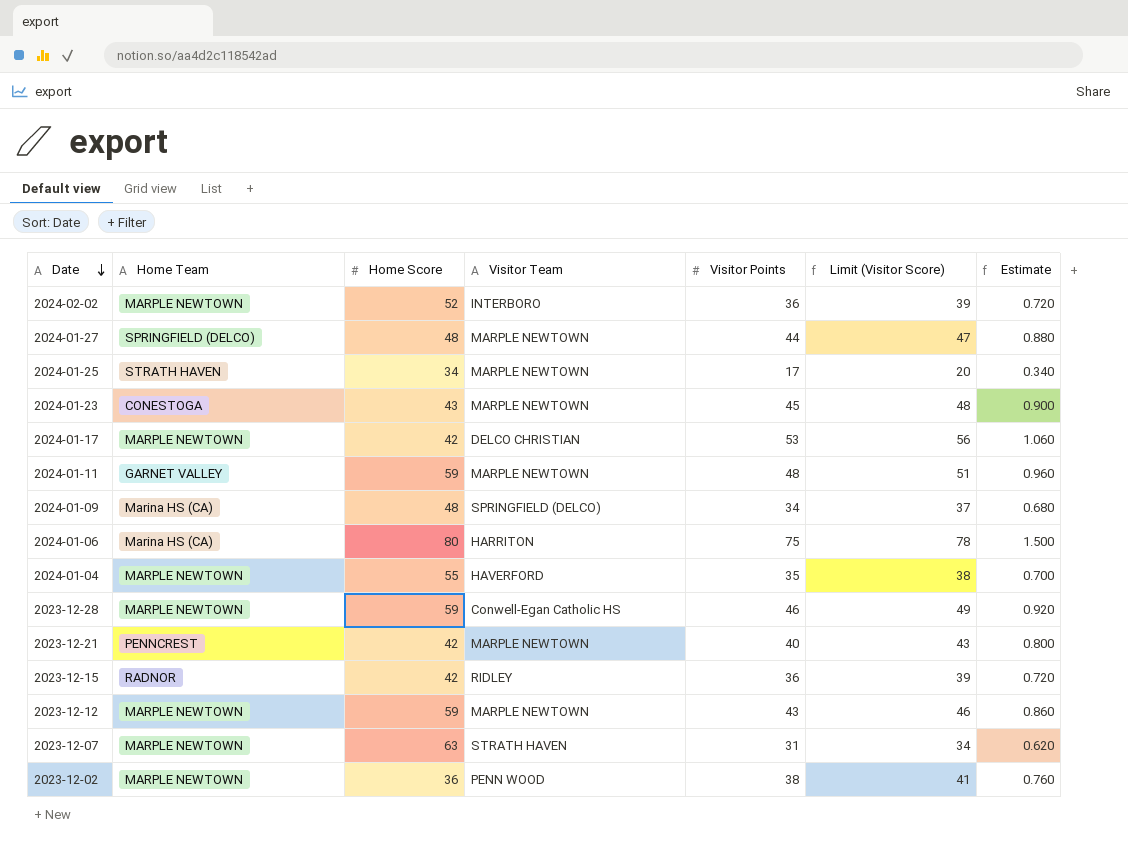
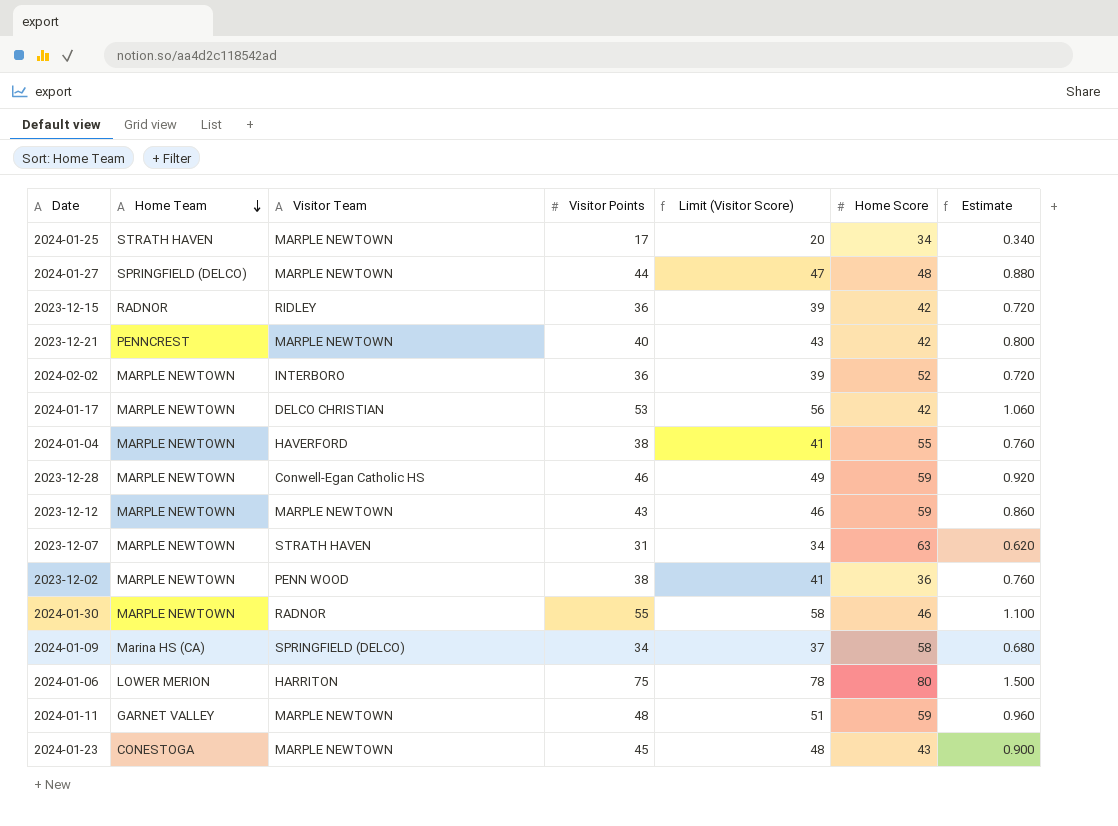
row order: Date descending -> Home Team descending
column Home Score | position: 3 -> 6
2024-01-04 | Visitor Points: 35 -> 38
2024-01-04 | Limit (Visitor Score): 38 -> 41
2024-01-04 | Estimate: 0.700 -> 0.760
row 2024-01-30: none -> MARPLE NEWTOWN | RADNOR | 55 | 58 | 46 | 1.100
2024-01-09 | Home Score: 48 -> 58
2024-01-06 | Home Team: Marina HS (CA) -> LOWER MERION

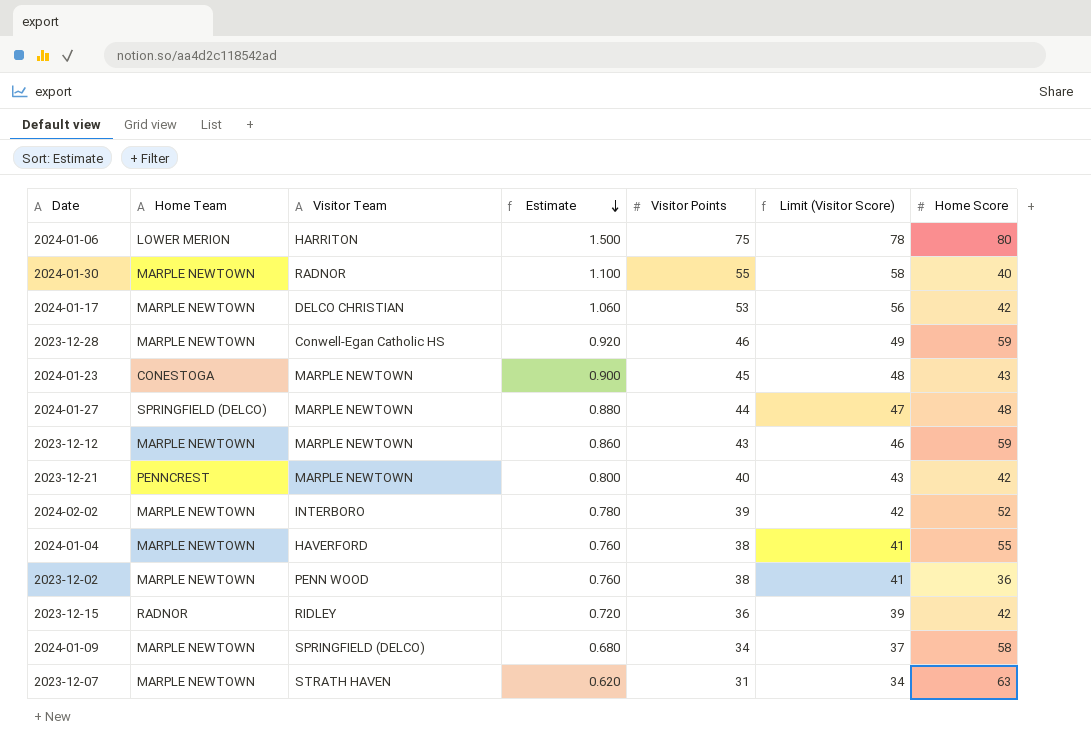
row order: Home Team descending -> Estimate descending
column Estimate | position: 7 -> 4
row 2024-01-25: STRATH HAVEN | MARPLE NEWTOWN | 17 | 20 | 34 | 0.340 -> none
row 2024-01-11: GARNET VALLEY | MARPLE NEWTOWN | 48 | 51 | 59 | 0.960 -> none
2024-01-30 | Home Score: 46 -> 40
2024-02-02 | Estimate: 0.720 -> 0.780
2024-02-02 | Visitor Points: 36 -> 39
2024-02-02 | Limit (Visitor Score): 39 -> 42
2024-01-09 | Home Team: Marina HS (CA) -> MARPLE NEWTOWN

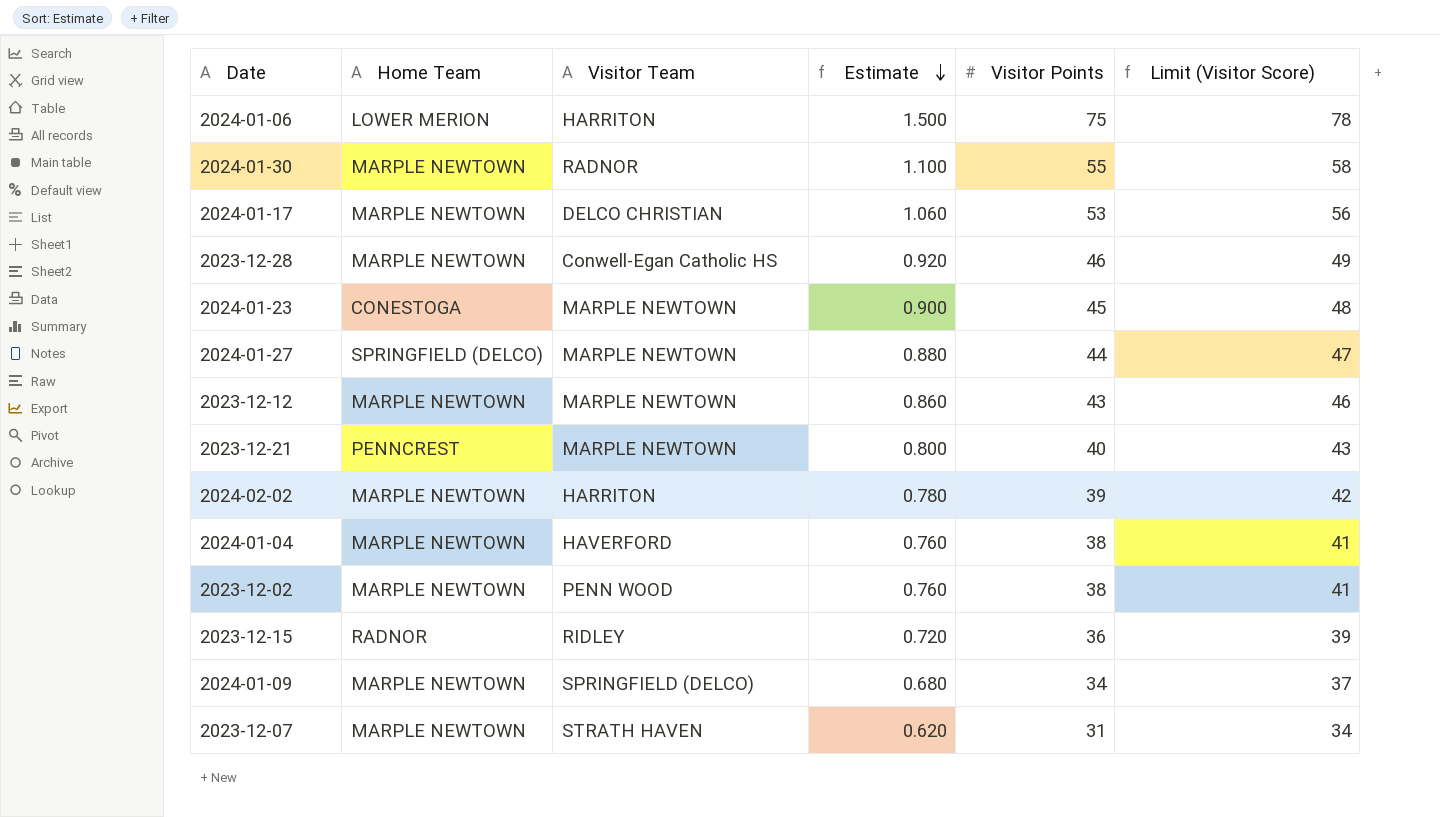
column Home Score | position: 7 -> none
2024-02-02 | Visitor Team: INTERBORO -> HARRITON

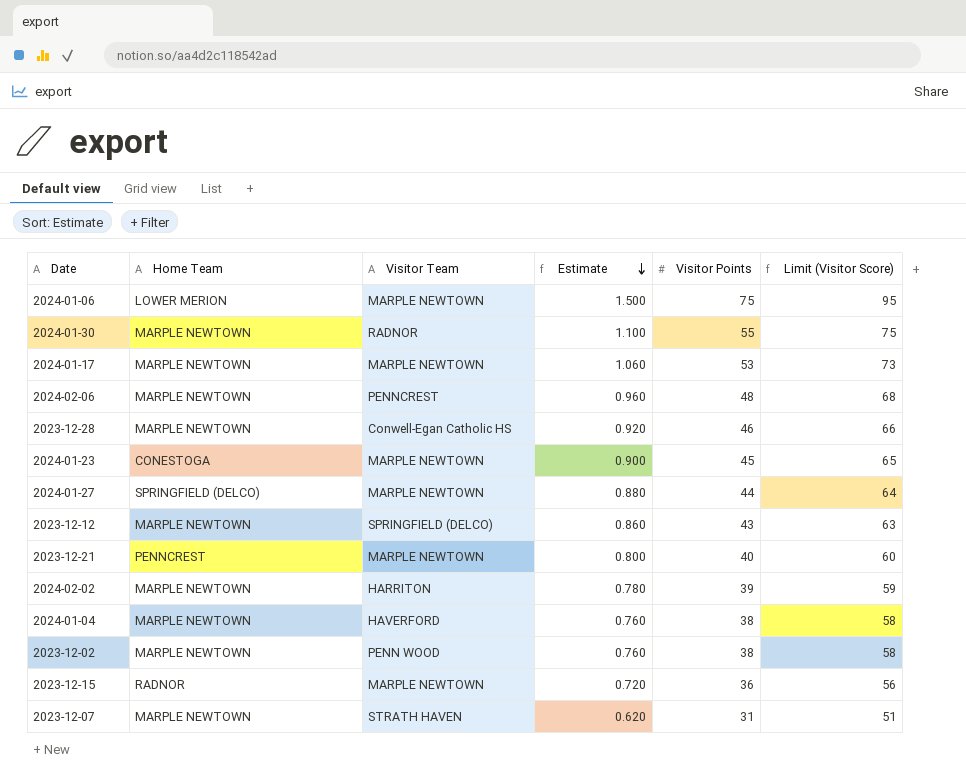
column Limit (Visitor Score) | formula: [Visitor Points] + 3 -> [Visitor Points] + 20
row 2024-01-09: MARPLE NEWTOWN | SPRINGFIELD (DELCO) | 0.680 | 34 | 37 -> none
2024-01-06 | Visitor Team: HARRITON -> MARPLE NEWTOWN
2024-01-17 | Visitor Team: DELCO CHRISTIAN -> MARPLE NEWTOWN
row 2024-02-06: none -> MARPLE NEWTOWN | PENNCREST | 0.960 | 48 | 68
2023-12-12 | Visitor Team: MARPLE NEWTOWN -> SPRINGFIELD (DELCO)
2023-12-15 | Visitor Team: RIDLEY -> MARPLE NEWTOWN

